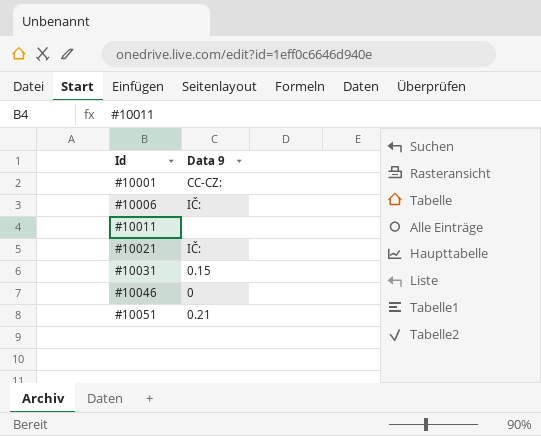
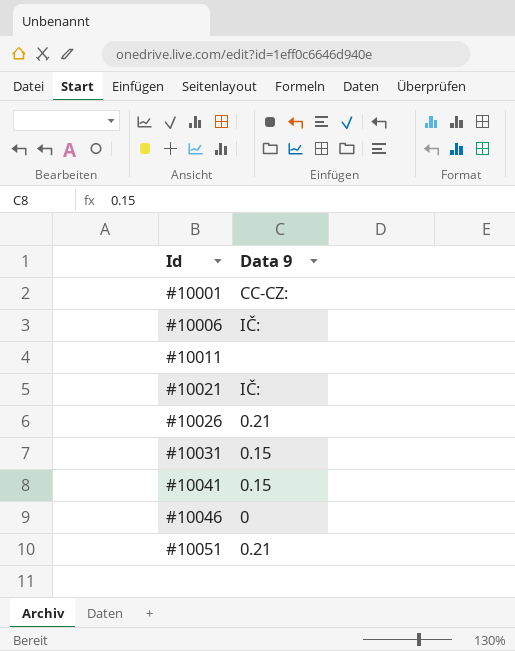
row #10026: none -> 0.21
row #10041: none -> 0.15

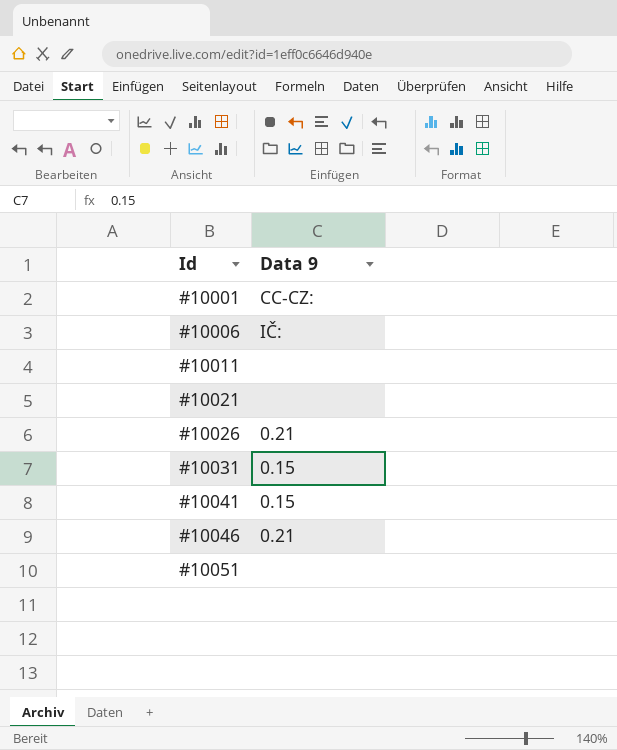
#10021 | Data 9: IČ: -> none
#10046 | Data 9: 0 -> 0.21
#10051 | Data 9: 0.21 -> none

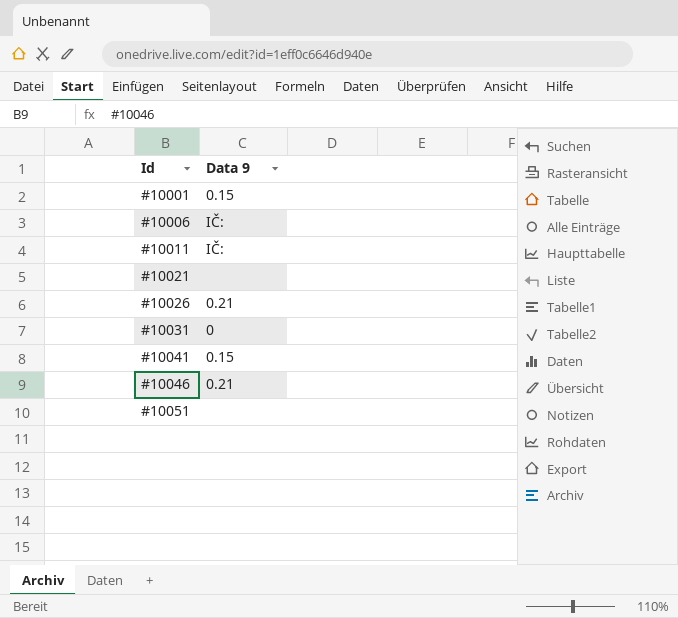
#10001 | Data 9: CC-CZ: -> 0.15
#10011 | Data 9: none -> IČ:
#10031 | Data 9: 0.15 -> 0

